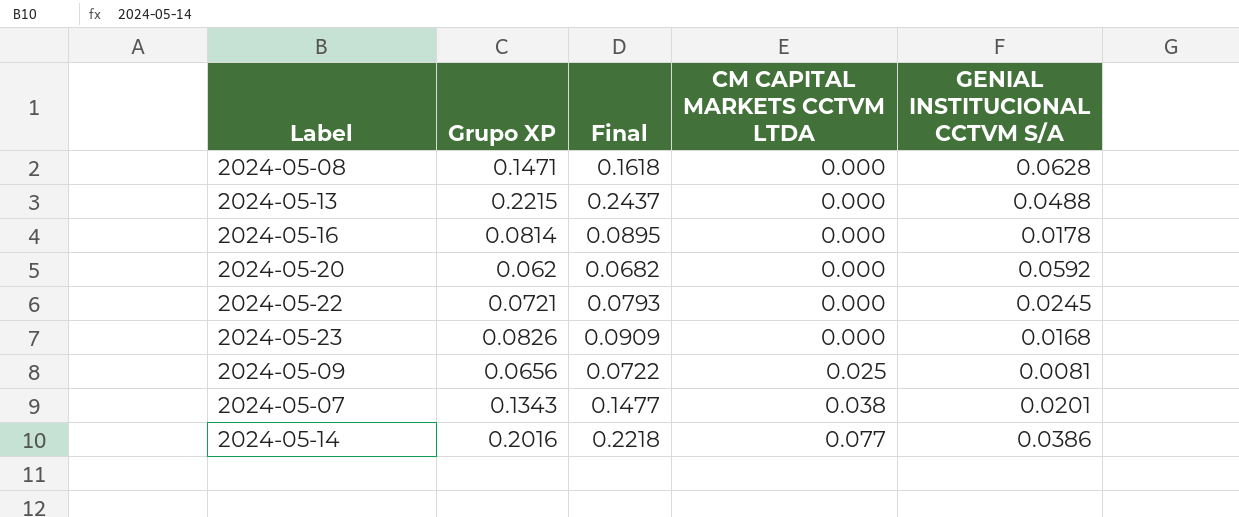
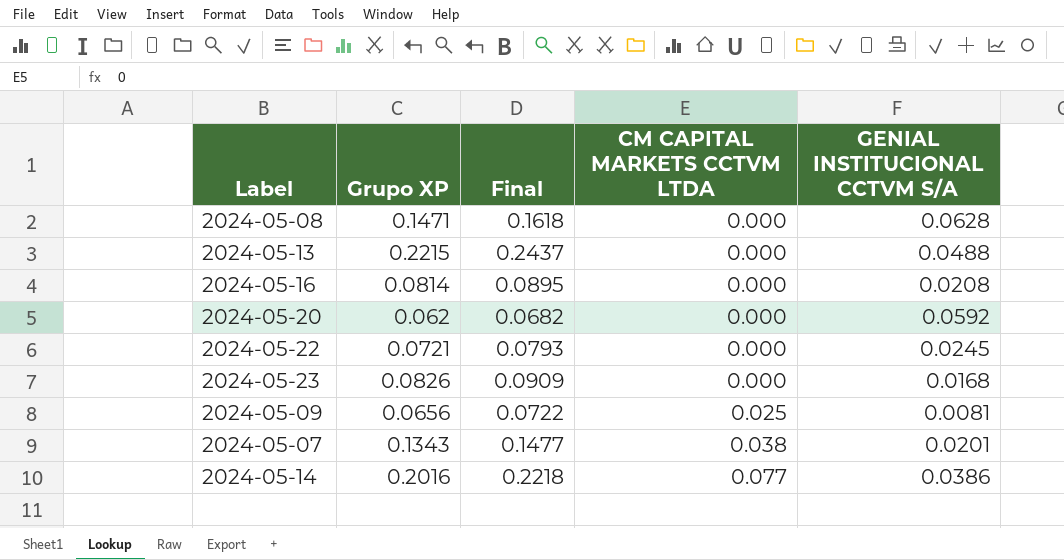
2024-05-16 | GENIAL INSTITUCIONAL CCTVM S/A: 0.0178 -> 0.0208

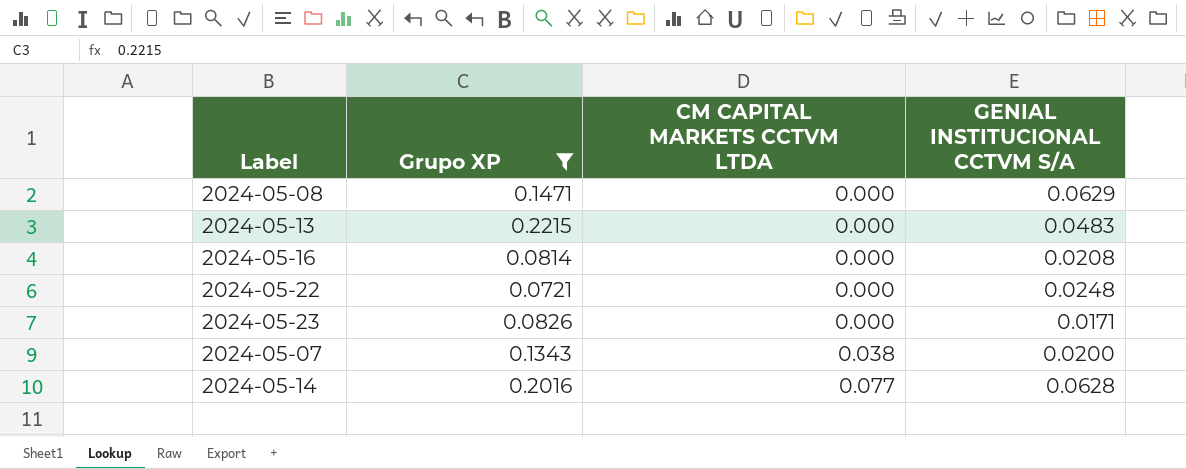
filter: none -> Grupo XP >= 0.0721
column Final | formula: [Grupo XP] * 1.1 -> none
2024-05-08 | GENIAL INSTITUCIONAL CCTVM S/A: 0.0628 -> 0.0629
2024-05-13 | GENIAL INSTITUCIONAL CCTVM S/A: 0.0488 -> 0.0483
2024-05-22 | GENIAL INSTITUCIONAL CCTVM S/A: 0.0245 -> 0.0248
2024-05-23 | GENIAL INSTITUCIONAL CCTVM S/A: 0.0168 -> 0.0171
2024-05-07 | GENIAL INSTITUCIONAL CCTVM S/A: 0.0201 -> 0.0200
2024-05-14 | GENIAL INSTITUCIONAL CCTVM S/A: 0.0386 -> 0.0628

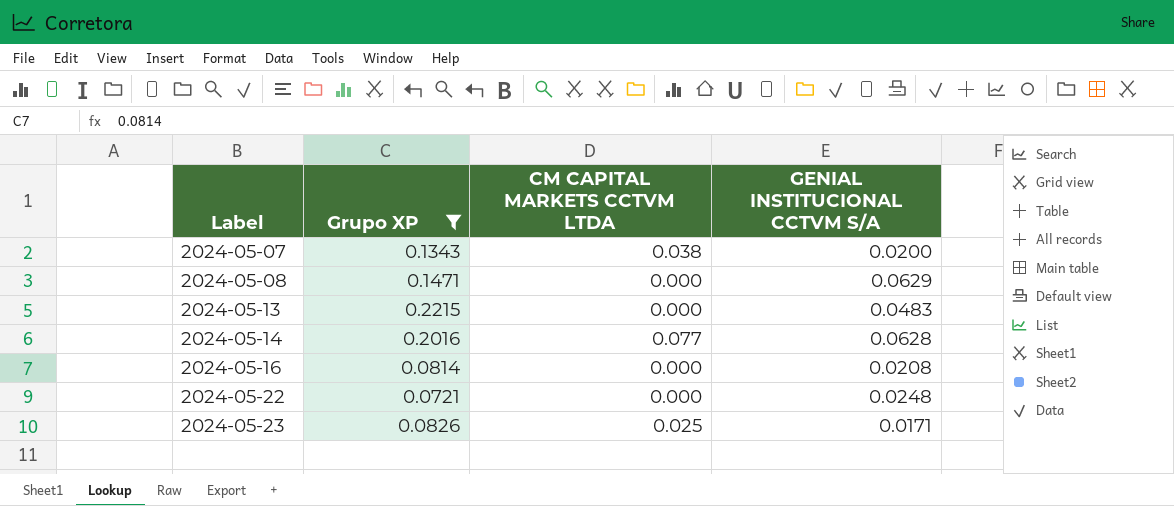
row order: CM CAPITAL MARKETS CCTVM LTDA ascending -> Label ascending
2024-05-23 | CM CAPITAL MARKETS CCTVM LTDA: 0.000 -> 0.025

